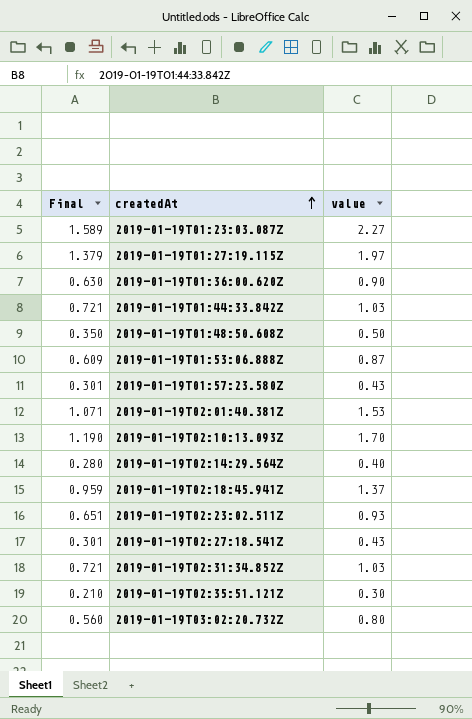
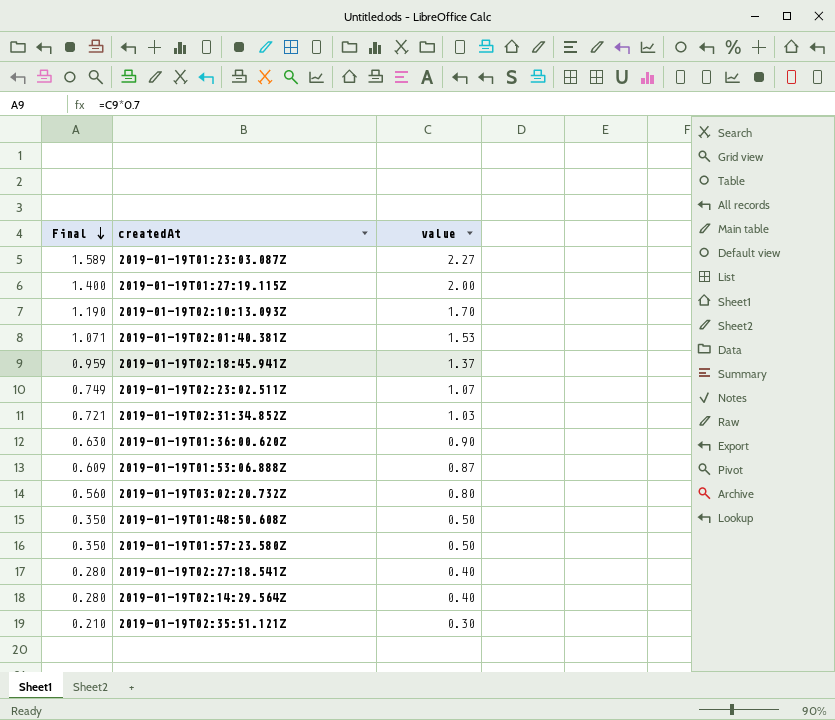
row order: createdAt ascending -> Final descending
row 2019-01-19T01:44:33.842Z: 0.721 | 1.03 -> none
2019-01-19T01:27:19.115Z | Final: 1.379 -> 1.400
2019-01-19T01:27:19.115Z | value: 1.97 -> 2.00
2019-01-19T02:23:02.511Z | Final: 0.651 -> 0.749
2019-01-19T02:23:02.511Z | value: 0.93 -> 1.07
2019-01-19T01:57:23.580Z | Final: 0.301 -> 0.350
2019-01-19T01:57:23.580Z | value: 0.43 -> 0.50
2019-01-19T02:27:18.541Z | Final: 0.301 -> 0.280
2019-01-19T02:27:18.541Z | value: 0.43 -> 0.40

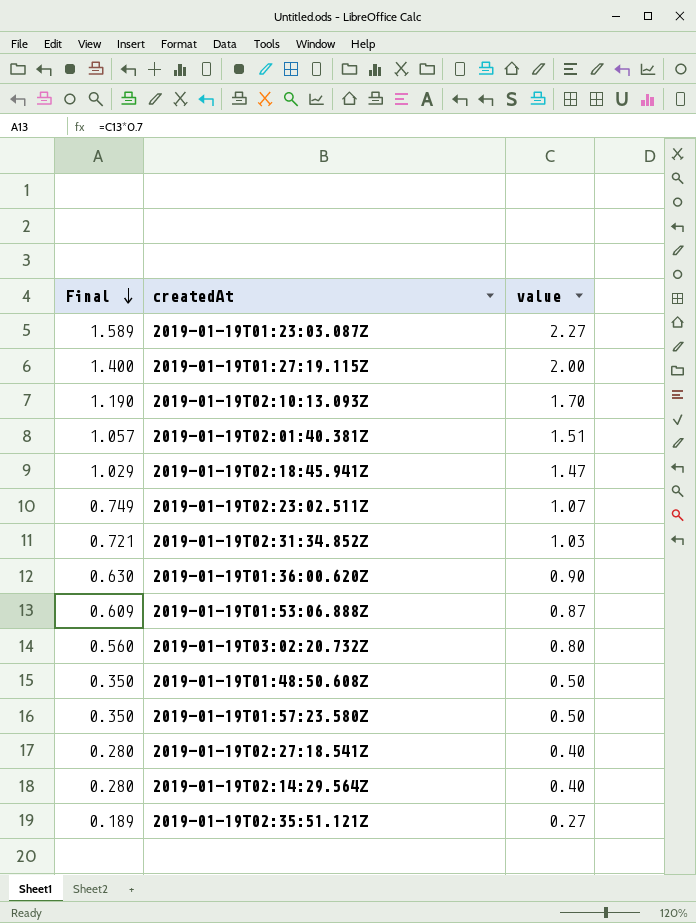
2019-01-19T02:01:40.381Z | Final: 1.071 -> 1.057
2019-01-19T02:01:40.381Z | value: 1.53 -> 1.51
2019-01-19T02:18:45.941Z | Final: 0.959 -> 1.029
2019-01-19T02:18:45.941Z | value: 1.37 -> 1.47
2019-01-19T02:35:51.121Z | Final: 0.210 -> 0.189
2019-01-19T02:35:51.121Z | value: 0.30 -> 0.27

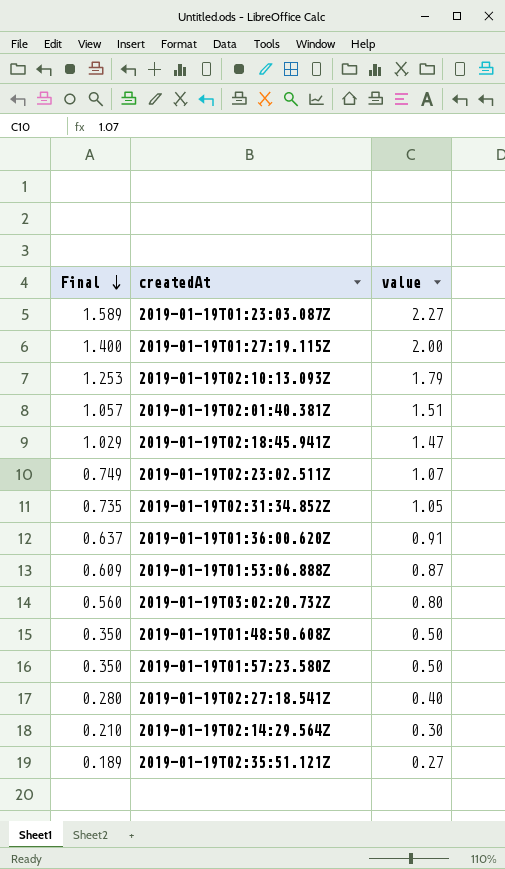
2019-01-19T02:10:13.093Z | Final: 1.190 -> 1.253
2019-01-19T02:10:13.093Z | value: 1.70 -> 1.79
2019-01-19T02:31:34.852Z | Final: 0.721 -> 0.735
2019-01-19T02:31:34.852Z | value: 1.03 -> 1.05
2019-01-19T01:36:00.620Z | Final: 0.630 -> 0.637
2019-01-19T01:36:00.620Z | value: 0.90 -> 0.91
2019-01-19T02:14:29.564Z | Final: 0.280 -> 0.210
2019-01-19T02:14:29.564Z | value: 0.40 -> 0.30

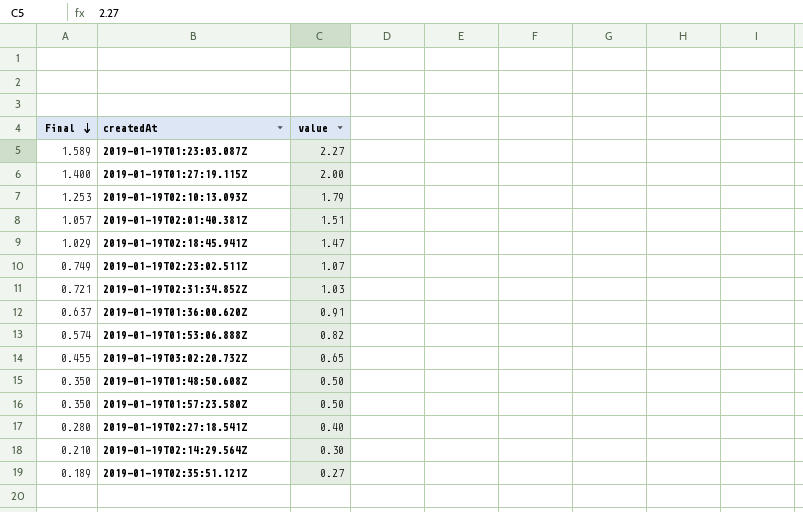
2019-01-19T02:31:34.852Z | Final: 0.735 -> 0.721
2019-01-19T02:31:34.852Z | value: 1.05 -> 1.03
2019-01-19T01:53:06.888Z | Final: 0.609 -> 0.574
2019-01-19T01:53:06.888Z | value: 0.87 -> 0.82
2019-01-19T03:02:20.732Z | Final: 0.560 -> 0.455
2019-01-19T03:02:20.732Z | value: 0.80 -> 0.65

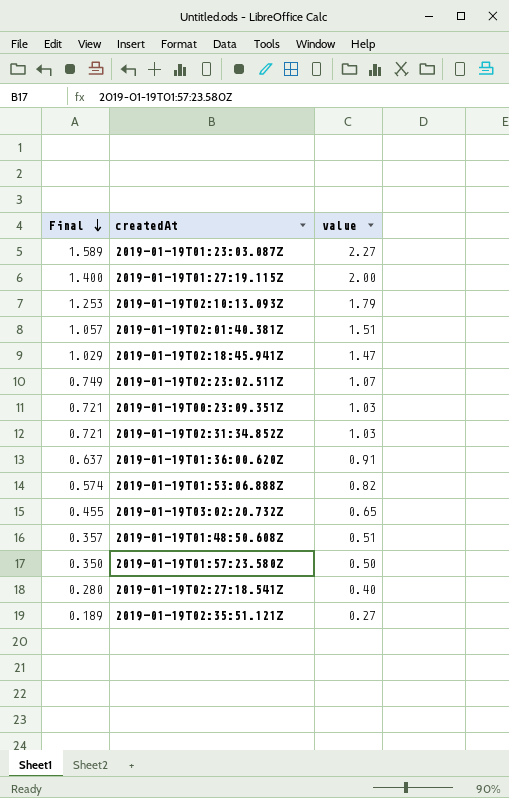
row 2019-01-19T02:14:29.564Z: 0.210 | 0.30 -> none
row 2019-01-19T00:23:09.351Z: none -> 0.721 | 1.03
2019-01-19T01:48:50.608Z | Final: 0.350 -> 0.357
2019-01-19T01:48:50.608Z | value: 0.50 -> 0.51

